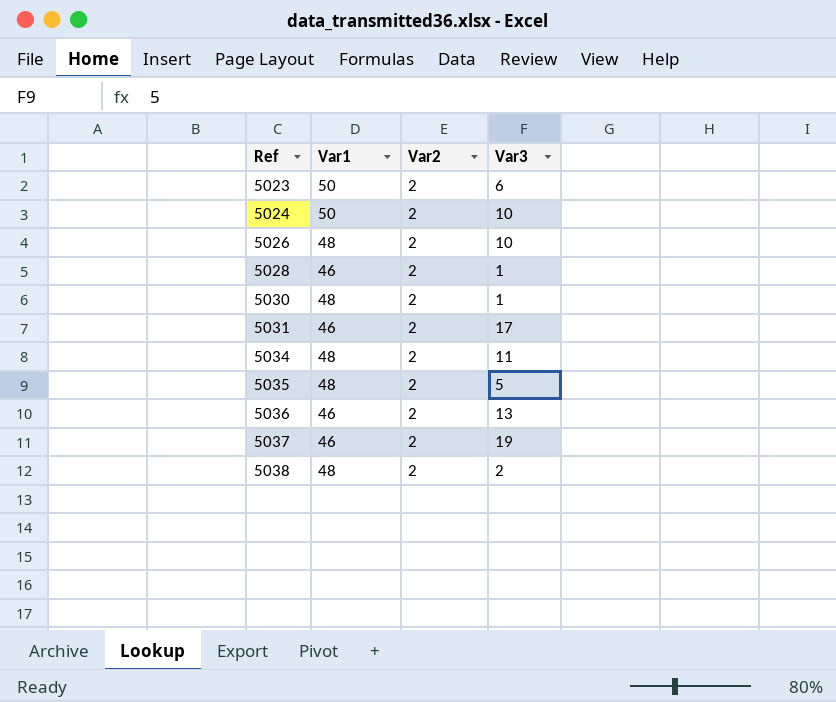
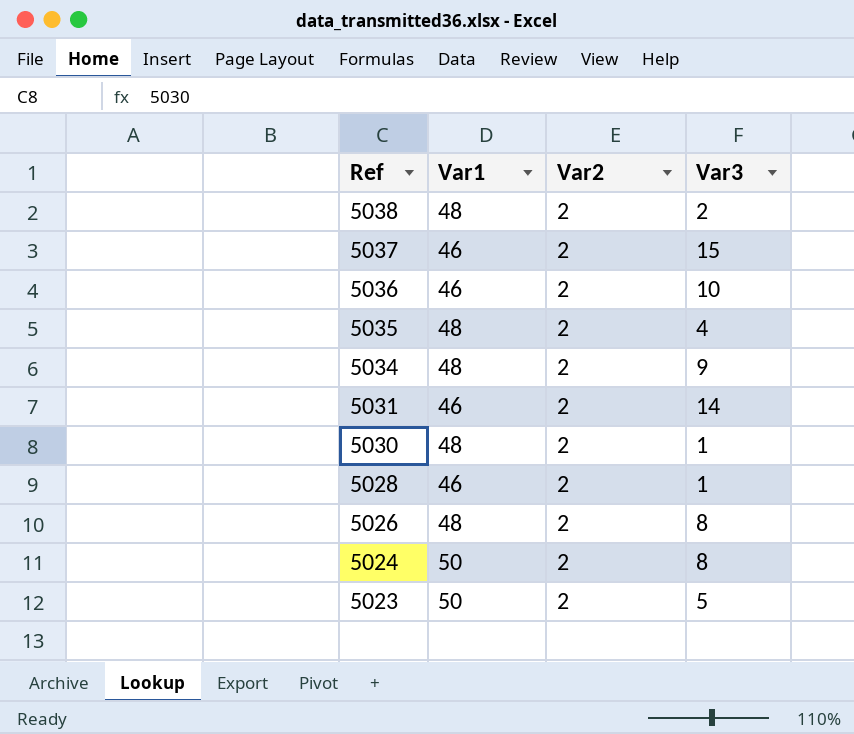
row order: Ref ascending -> Ref descending
5037 | Var3: 19 -> 15
5036 | Var3: 13 -> 10
5035 | Var3: 5 -> 4
5034 | Var3: 11 -> 9
5031 | Var3: 17 -> 14
5026 | Var3: 10 -> 8
5024 | Var3: 10 -> 8
5023 | Var3: 6 -> 5

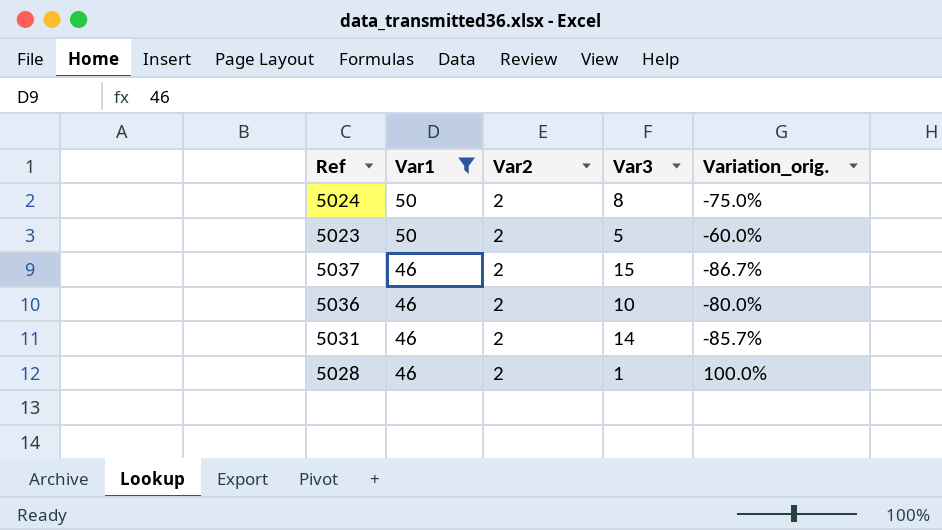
filter: none -> Var1 != 48
row order: Ref descending -> Var1 descending
column Variation_orig. | formula: none -> ([Var2] - [Var3]) / [Var3]

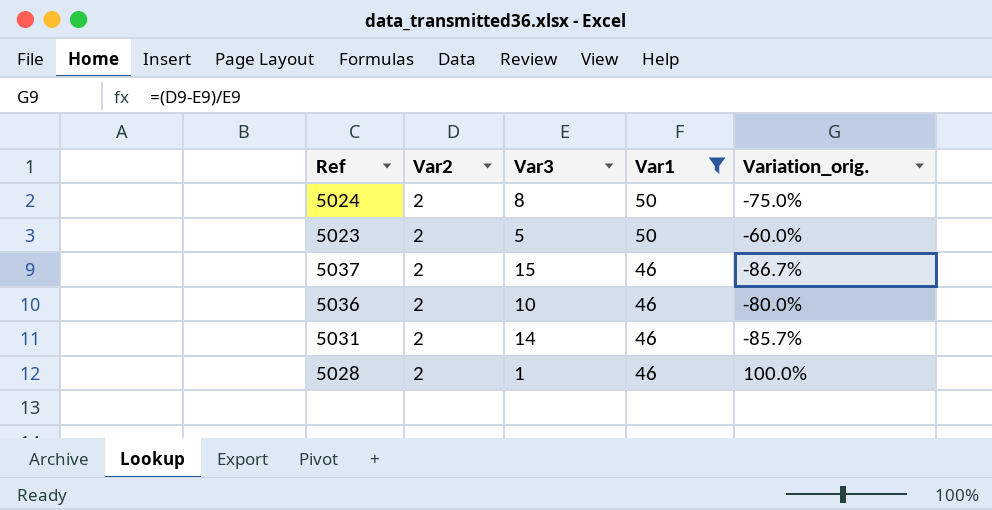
column Var1 | position: 2 -> 4

